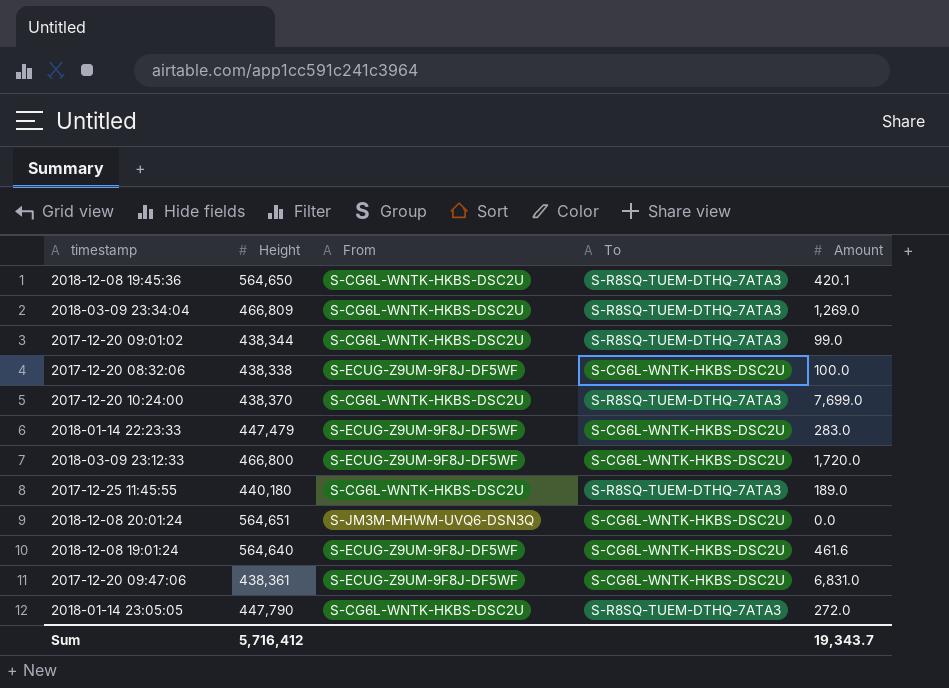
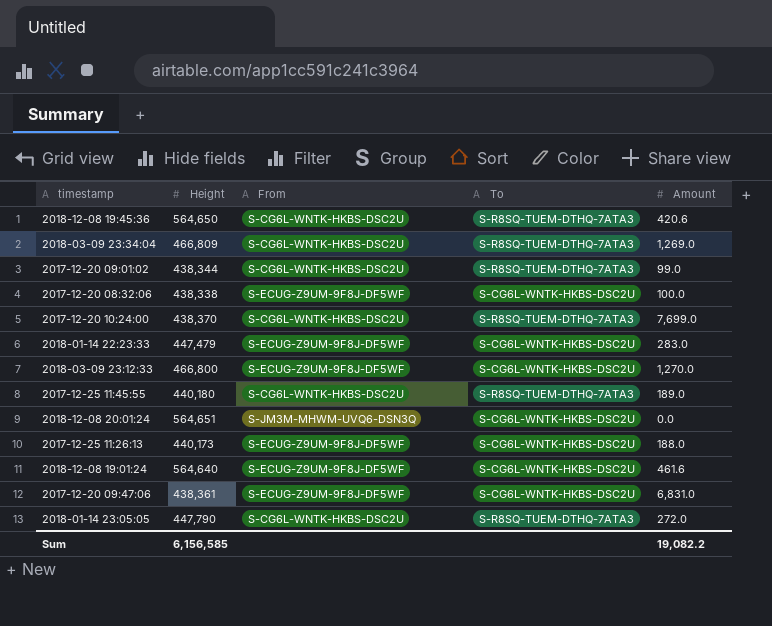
2018-12-08 19:45:36 | Amount: 420.1 -> 420.6
2018-03-09 23:12:33 | Amount: 1,720.0 -> 1,270.0
row 2017-12-25 11:26:13: none -> 440,173 | S-ECUG-Z9UM-9F8J-DF5WF | S-CG6L-WNTK-HKBS-DSC2U | 188.0
Sum | Height: 5,716,412 -> 6,156,585
Sum | Amount: 19,343.7 -> 19,082.2

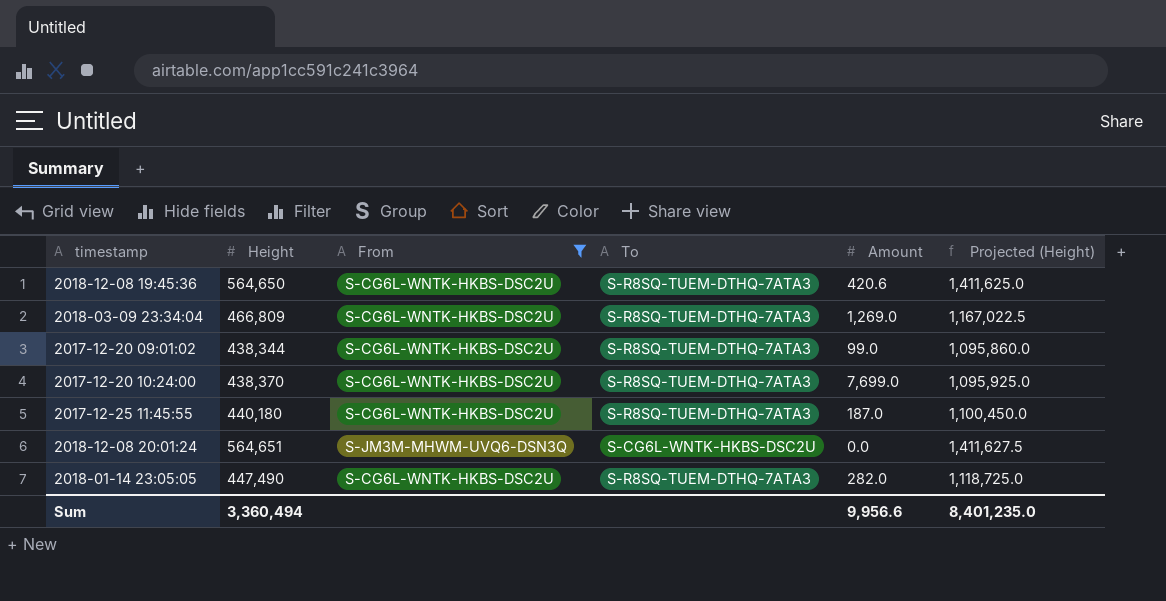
filter: none -> From != S-ECUG-Z9UM-9F8J-DF5WF
column Projected (Height) | formula: none -> [Height] * 2.5
2017-12-25 11:45:55 | Amount: 189.0 -> 187.0
2018-01-14 23:05:05 | Height: 447,790 -> 447,490
2018-01-14 23:05:05 | Amount: 272.0 -> 282.0
Sum | Height: 6,156,585 -> 3,360,494
Sum | Amount: 19,082.2 -> 9,956.6

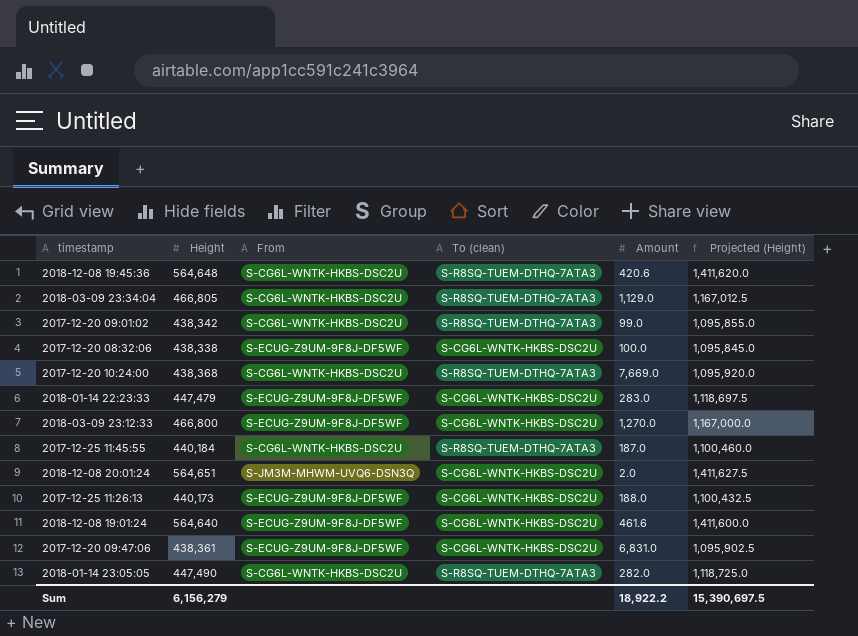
filter: From != S-ECUG-Z9UM-9F8J-DF5WF -> none
column name: To -> To (clean)
2018-12-08 19:45:36 | Height: 564,650 -> 564,648
2018-12-08 19:45:36 | Projected (Height): 1,411,625.0 -> 1,411,620.0
2018-03-09 23:34:04 | Height: 466,809 -> 466,805
2018-03-09 23:34:04 | Amount: 1,269.0 -> 1,129.0
2018-03-09 23:34:04 | Projected (Height): 1,167,022.5 -> 1,167,012.5
2017-12-20 09:01:02 | Height: 438,344 -> 438,342
2017-12-20 09:01:02 | Projected (Height): 1,095,860.0 -> 1,095,855.0
2017-12-20 10:24:00 | Height: 438,370 -> 438,368
2017-12-20 10:24:00 | Amount: 7,699.0 -> 7,669.0
2017-12-20 10:24:00 | Projected (Height): 1,095,925.0 -> 1,095,920.0
2017-12-25 11:45:55 | Height: 440,180 -> 440,184
2017-12-25 11:45:55 | Projected (Height): 1,100,450.0 -> 1,100,460.0
2018-12-08 20:01:24 | Amount: 0.0 -> 2.0
Sum | Height: 3,360,494 -> 6,156,279
Sum | Amount: 9,956.6 -> 18,922.2
Sum | Projected (Height): 8,401,235.0 -> 15,390,697.5

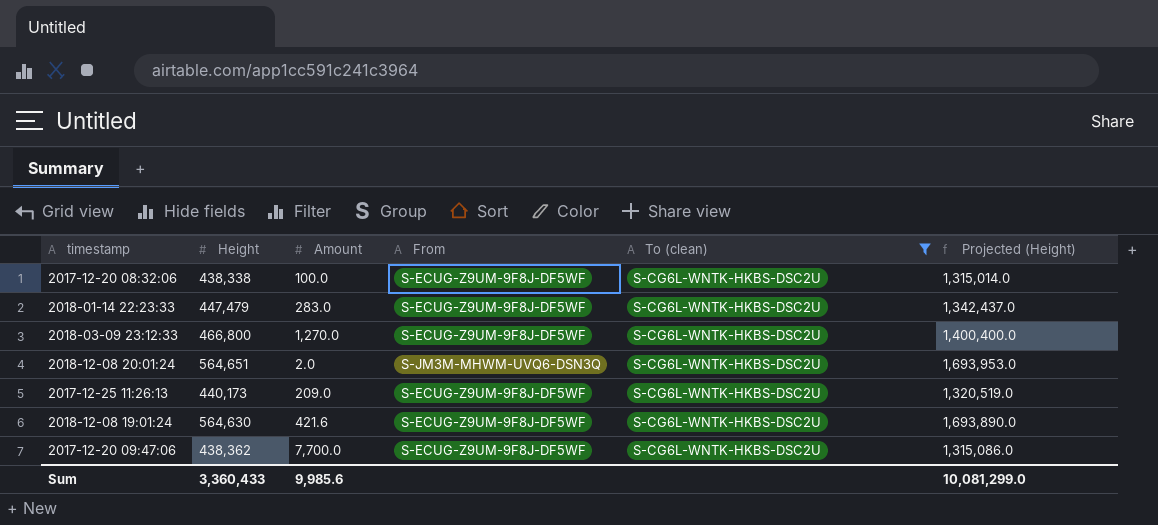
filter: none -> To (clean) = S-CG6L-WNTK-HKBS-DSC2U
column Amount | position: 5 -> 3
column Projected (Height) | formula: [Height] * 2.5 -> [Height] * 3
2017-12-25 11:26:13 | Amount: 188.0 -> 209.0
2018-12-08 19:01:24 | Height: 564,640 -> 564,630
2018-12-08 19:01:24 | Amount: 461.6 -> 421.6
2017-12-20 09:47:06 | Height: 438,361 -> 438,362
2017-12-20 09:47:06 | Amount: 6,831.0 -> 7,700.0
Sum | Height: 6,156,279 -> 3,360,433
Sum | Amount: 18,922.2 -> 9,985.6
Sum | Projected (Height): 15,390,697.5 -> 10,081,299.0

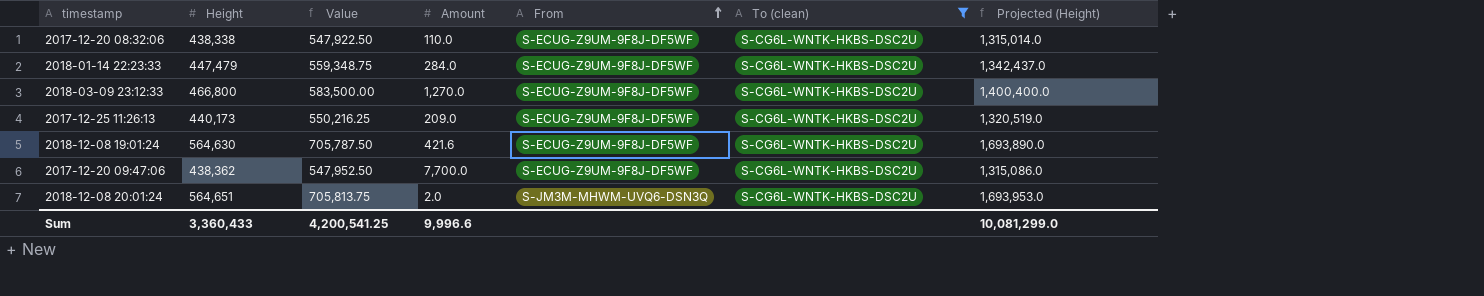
row order: none -> From ascending
column Value | formula: none -> [Height] * 1.25
2017-12-20 08:32:06 | Amount: 100.0 -> 110.0
2018-01-14 22:23:33 | Amount: 283.0 -> 284.0
Sum | Amount: 9,985.6 -> 9,996.6

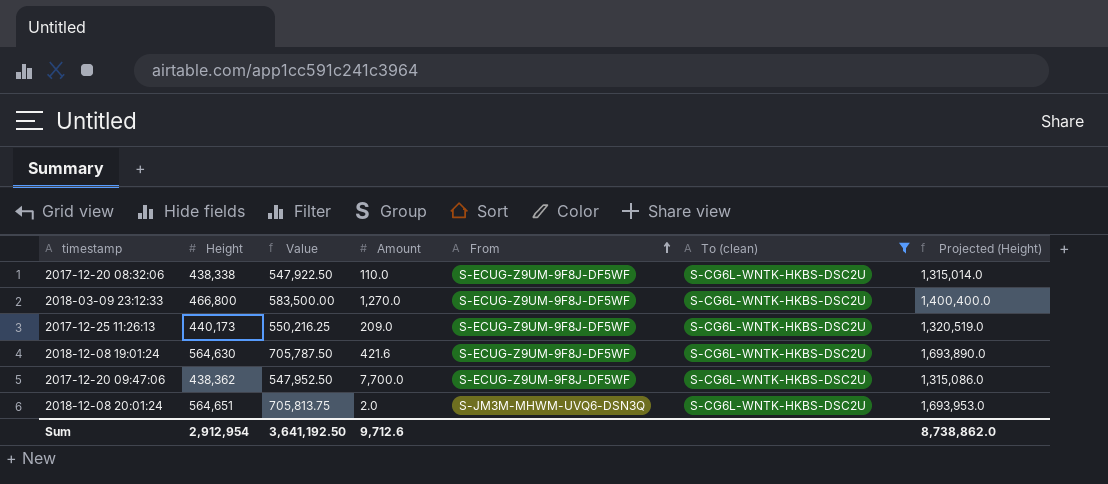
row 2018-01-14 22:23:33: 447,479 | 559,348.75 | 284.0 | S-ECUG-Z9UM-9F8J-DF5WF | S-CG6L-WNTK-HKBS-DSC2U | 1,342,437.0 -> none
Sum | Height: 3,360,433 -> 2,912,954
Sum | Value: 4,200,541.25 -> 3,641,192.50
Sum | Amount: 9,996.6 -> 9,712.6
Sum | Projected (Height): 10,081,299.0 -> 8,738,862.0

